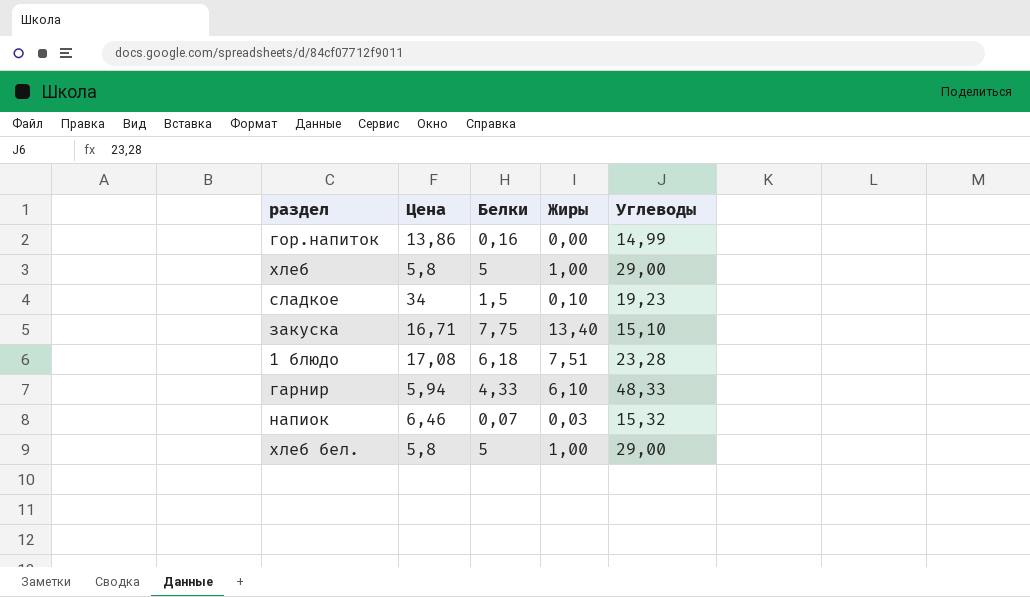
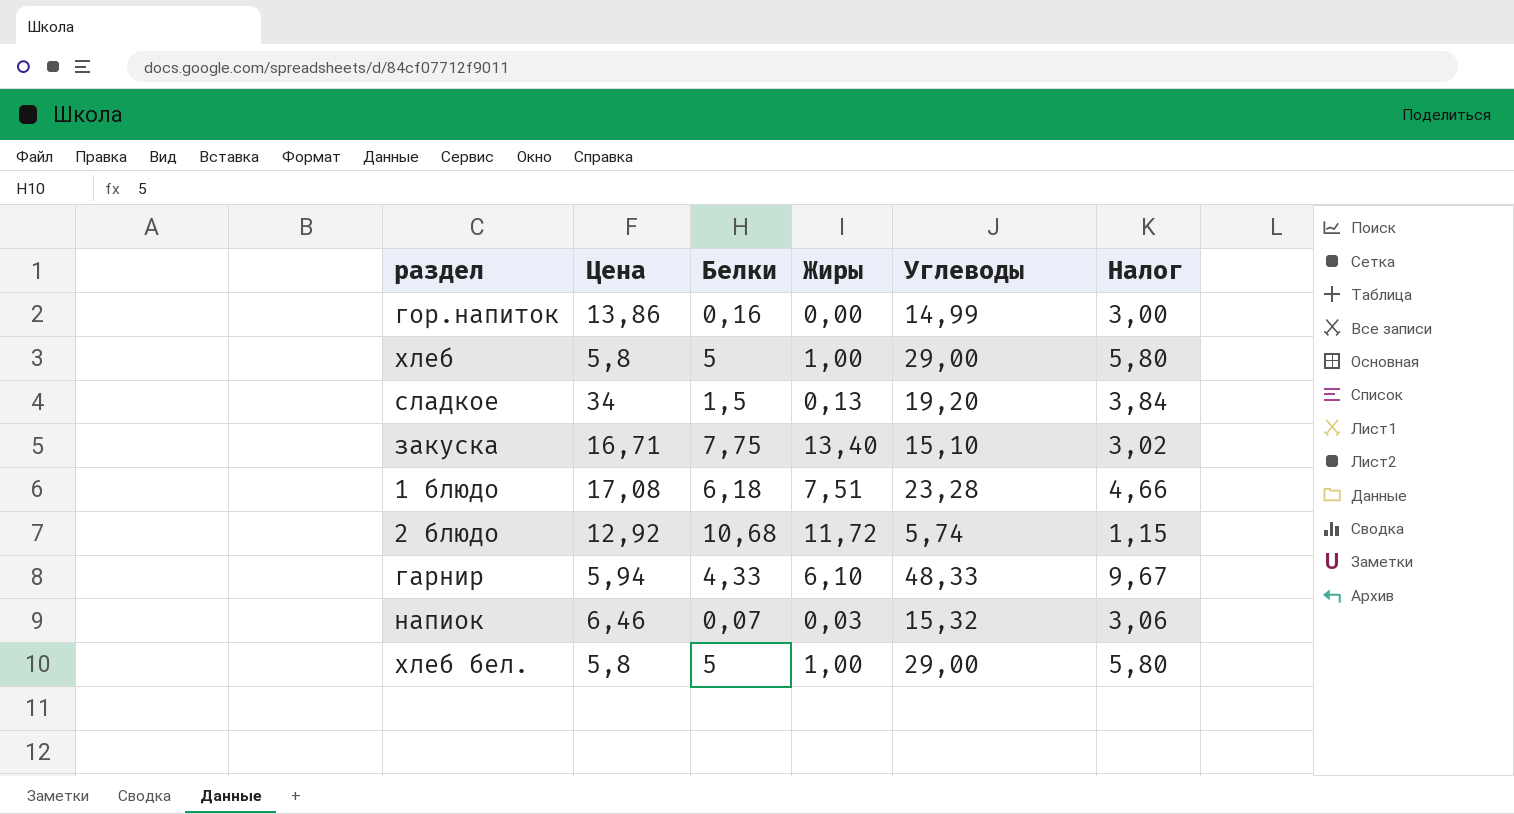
column Налог | formula: none -> [Углеводы] * 0,2
сладкое | Жиры: 0,10 -> 0,13
сладкое | Углеводы: 19,23 -> 19,20
row 2 блюдо: none -> 12,92 | 10,68 | 11,72 | 5,74 | 1,15

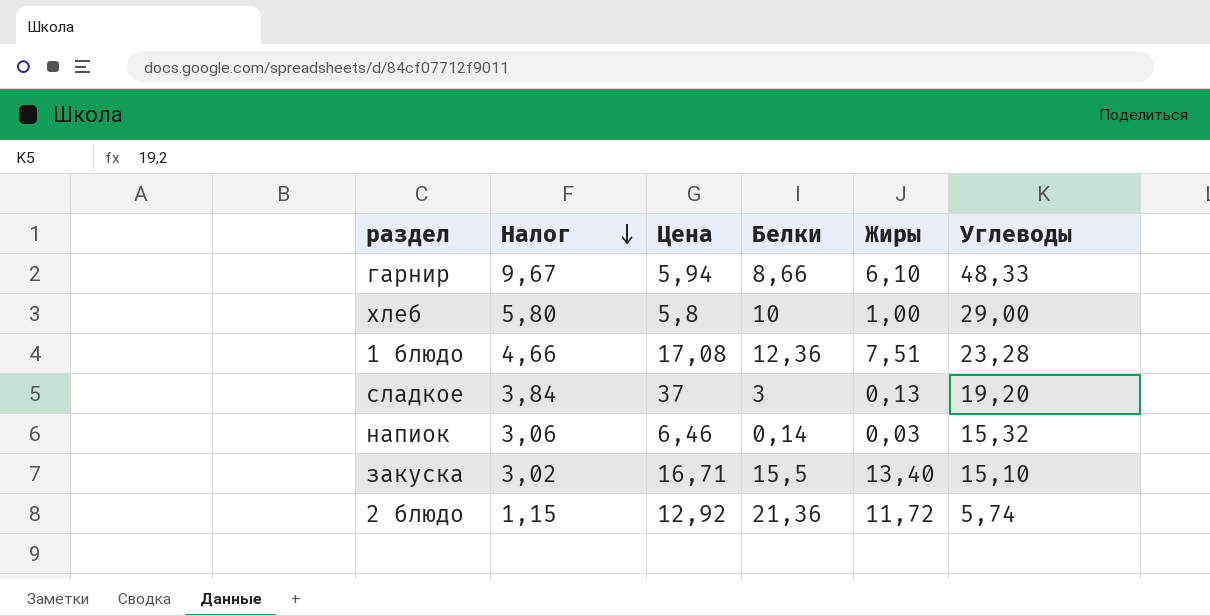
row order: none -> Налог descending
column Налог | position: 6 -> 2
row гор.напиток: 13,86 | 0,16 | 0,00 | 14,99 | 3,00 -> none
row хлеб бел.: 5,8 | 5 | 1,00 | 29,00 | 5,80 -> none
гарнир | Белки: 4,33 -> 8,66
хлеб | Белки: 5 -> 10
1 блюдо | Белки: 6,18 -> 12,36
сладкое | Цена: 34 -> 37
сладкое | Белки: 1,5 -> 3
напиок | Белки: 0,07 -> 0,14
закуска | Белки: 7,75 -> 15,5
2 блюдо | Белки: 10,68 -> 21,36

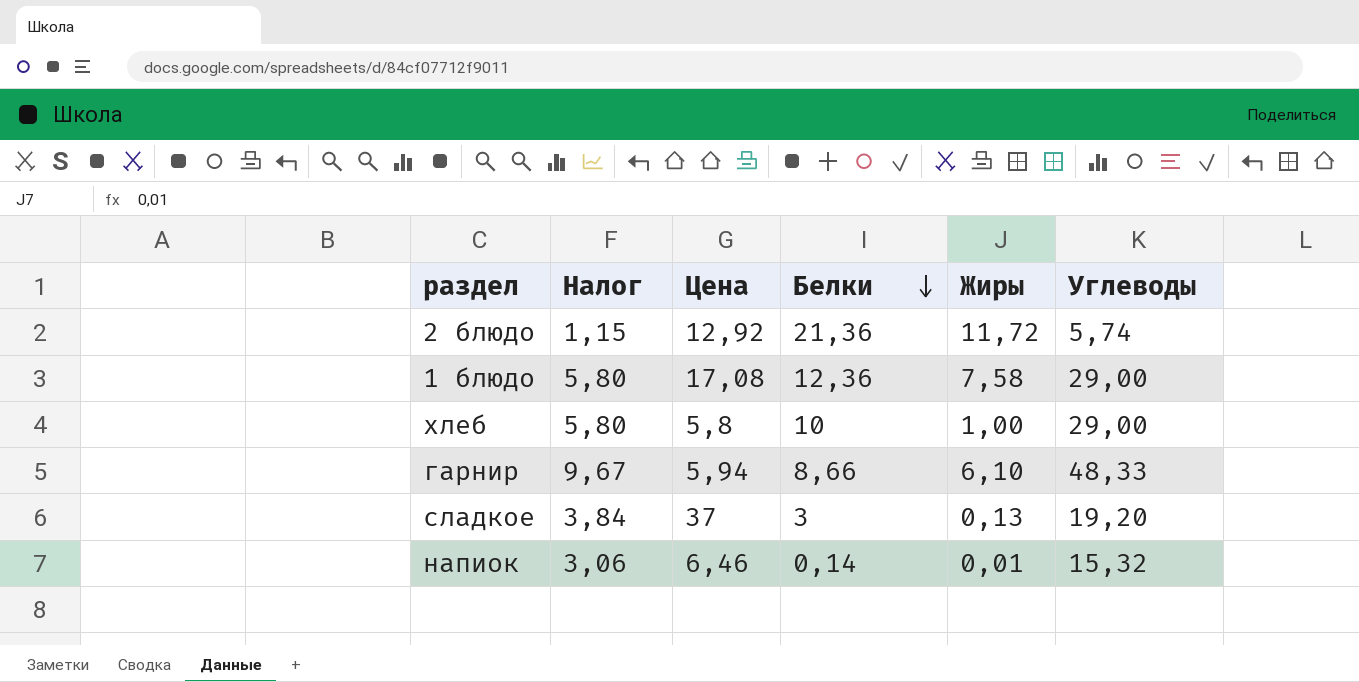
row order: Налог descending -> Белки descending
row закуска: 3,02 | 16,71 | 15,5 | 13,40 | 15,10 -> none
1 блюдо | Налог: 4,66 -> 5,80
1 блюдо | Жиры: 7,51 -> 7,58
1 блюдо | Углеводы: 23,28 -> 29,00
напиок | Жиры: 0,03 -> 0,01

